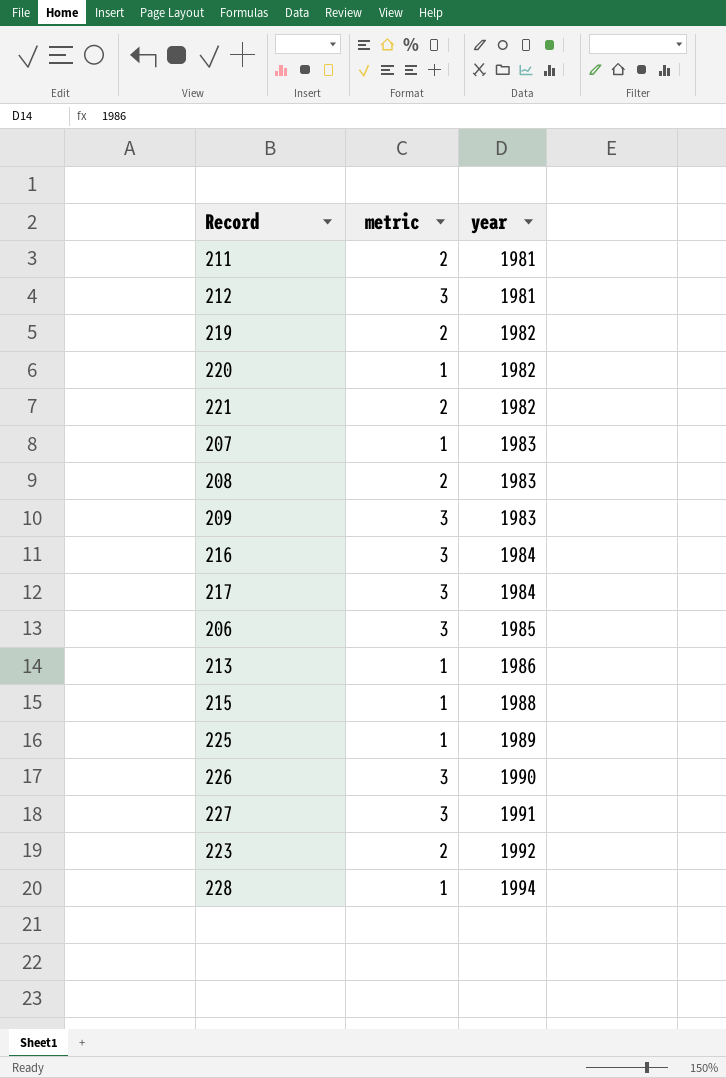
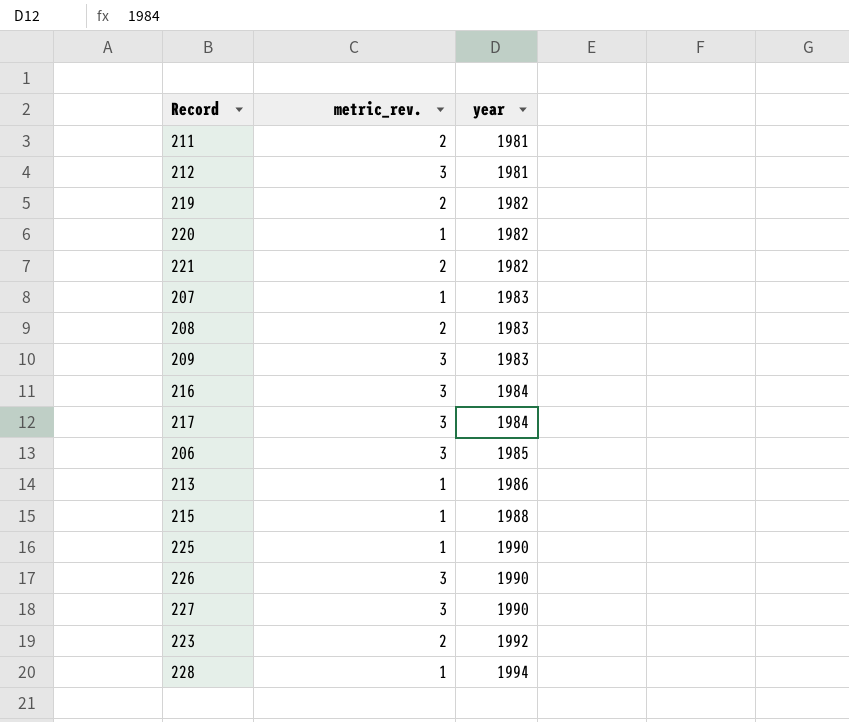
column name: metric -> metric_rev.
225 | year: 1989 -> 1990
227 | year: 1991 -> 1990

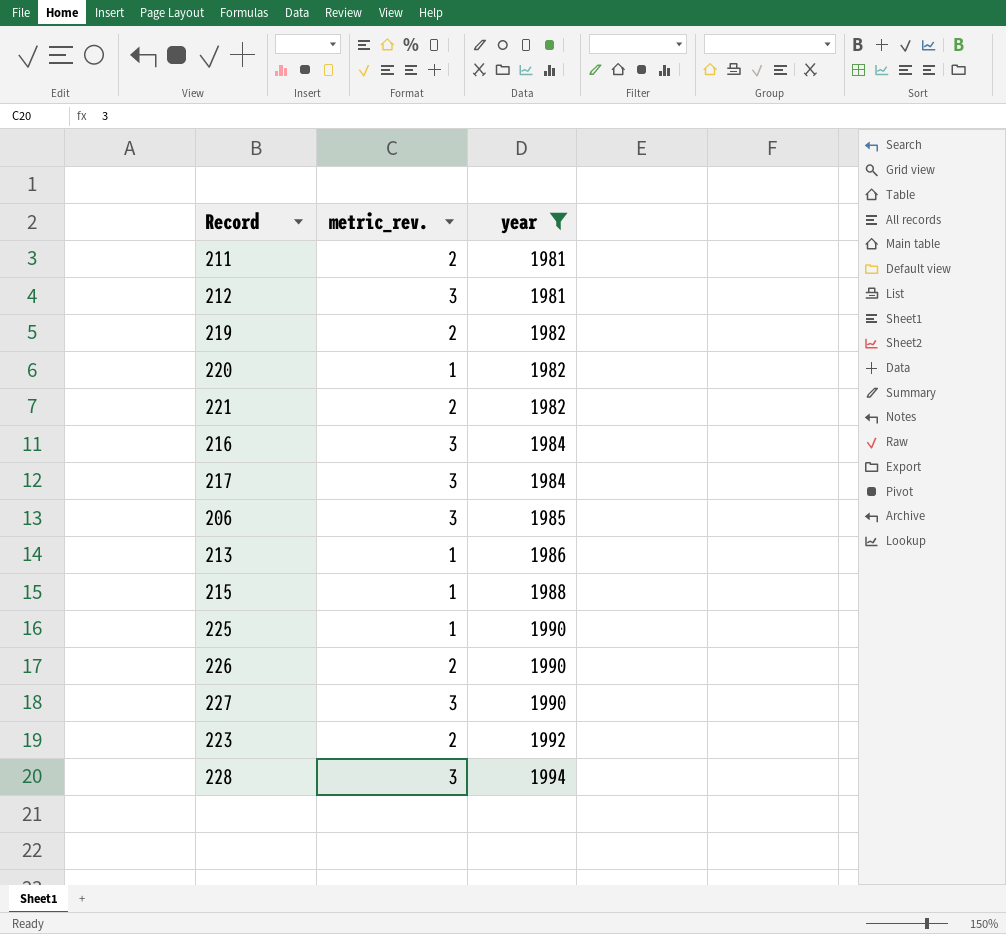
filter: none -> year != 1983
226 | metric_rev.: 3 -> 2
228 | metric_rev.: 1 -> 3

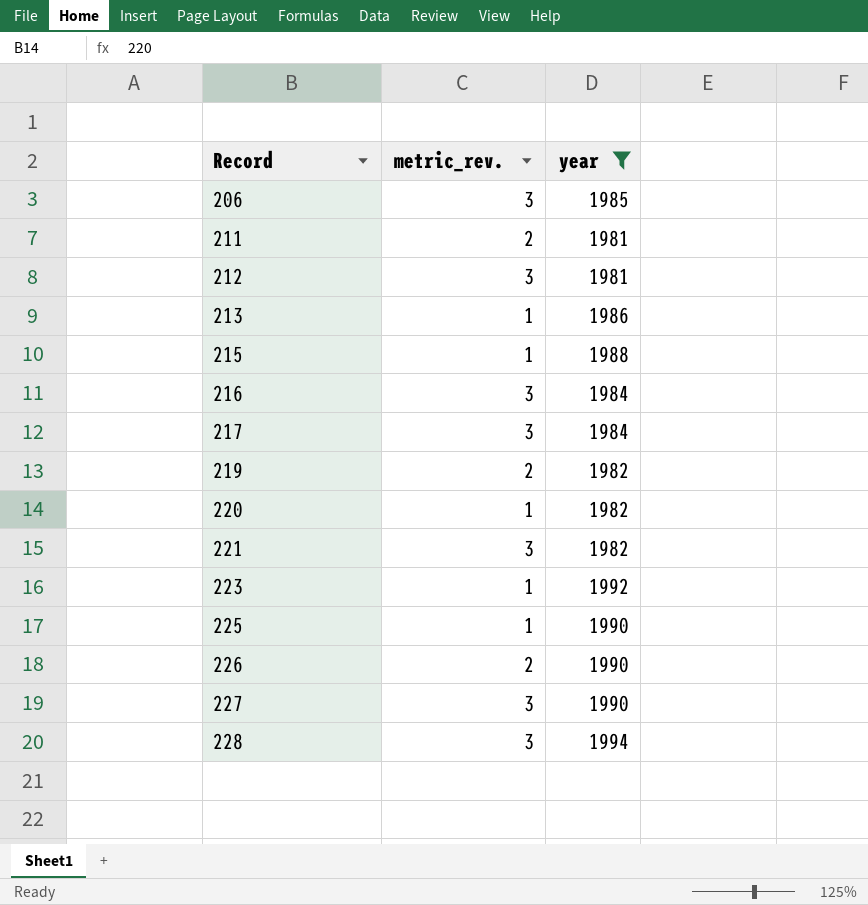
row order: year ascending -> Record ascending
221 | metric_rev.: 2 -> 3
223 | metric_rev.: 2 -> 1

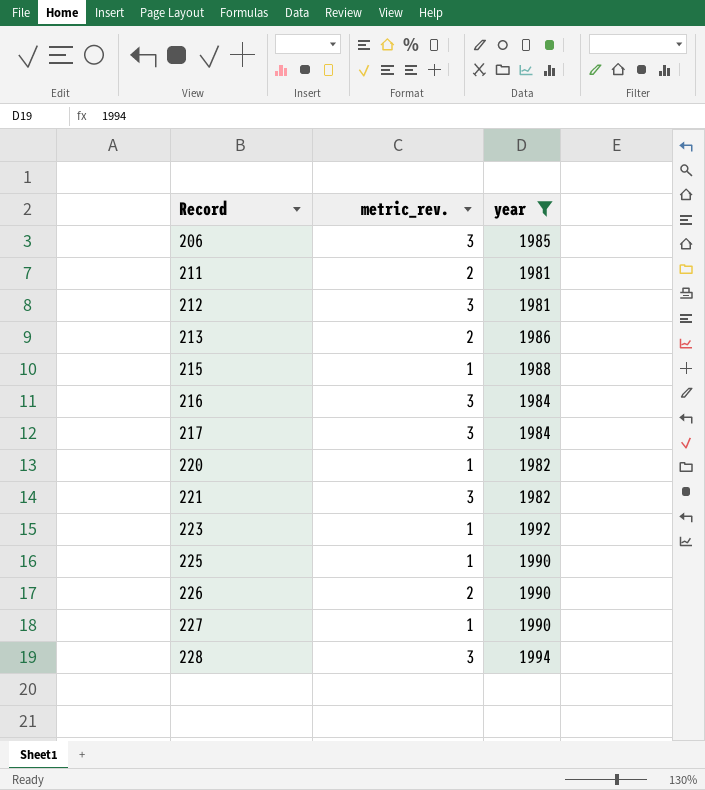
row 219: 2 | 1982 -> none
213 | metric_rev.: 1 -> 2
227 | metric_rev.: 3 -> 1

